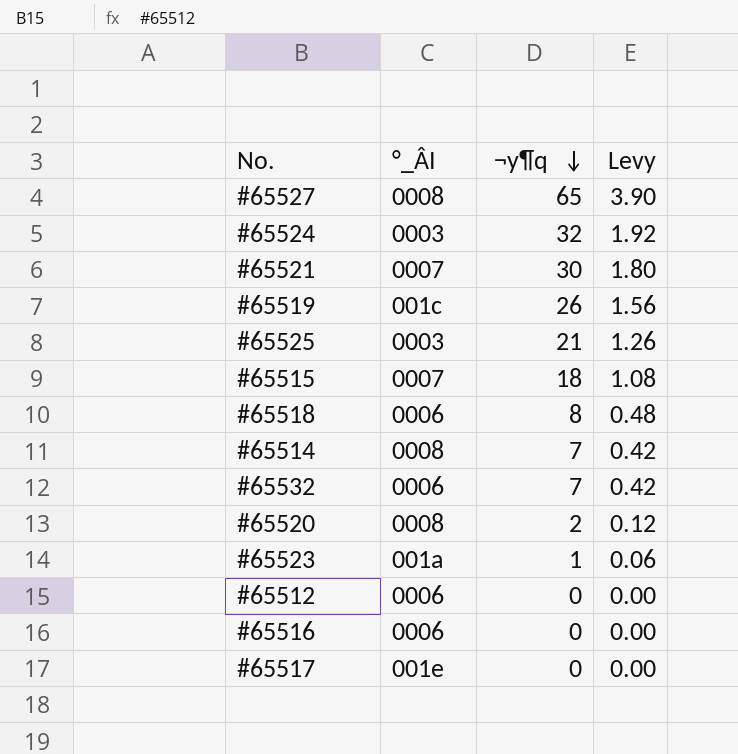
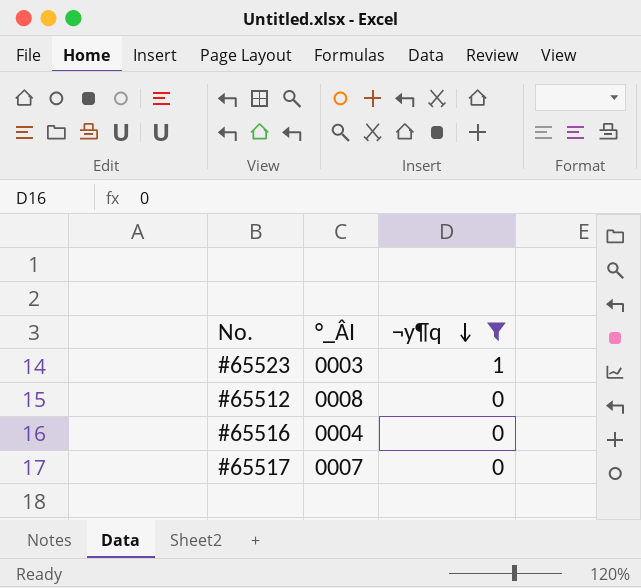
filter: none -> ¬y¶q <= 1
column Levy | formula: [¬y¶q] * 0.06 -> none
#65523 | °_ÂI: 001a -> 0003
#65512 | °_ÂI: 0006 -> 0008
#65516 | °_ÂI: 0006 -> 0004
#65517 | °_ÂI: 001e -> 0007

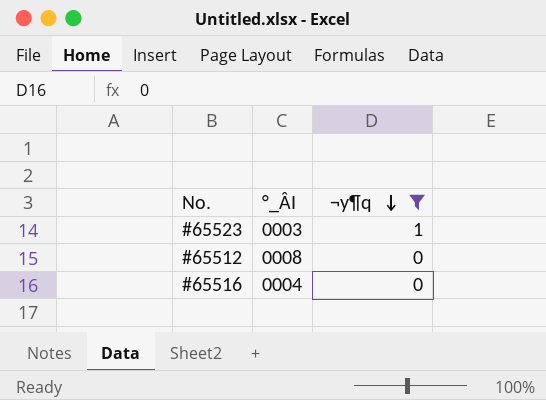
row #65517: 0007 | 0 -> none

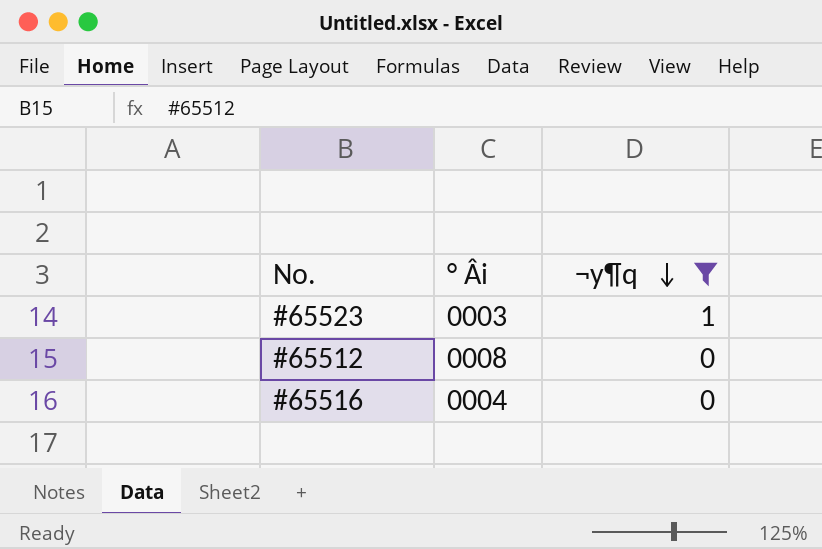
column name: °_ÂI -> ° Âi

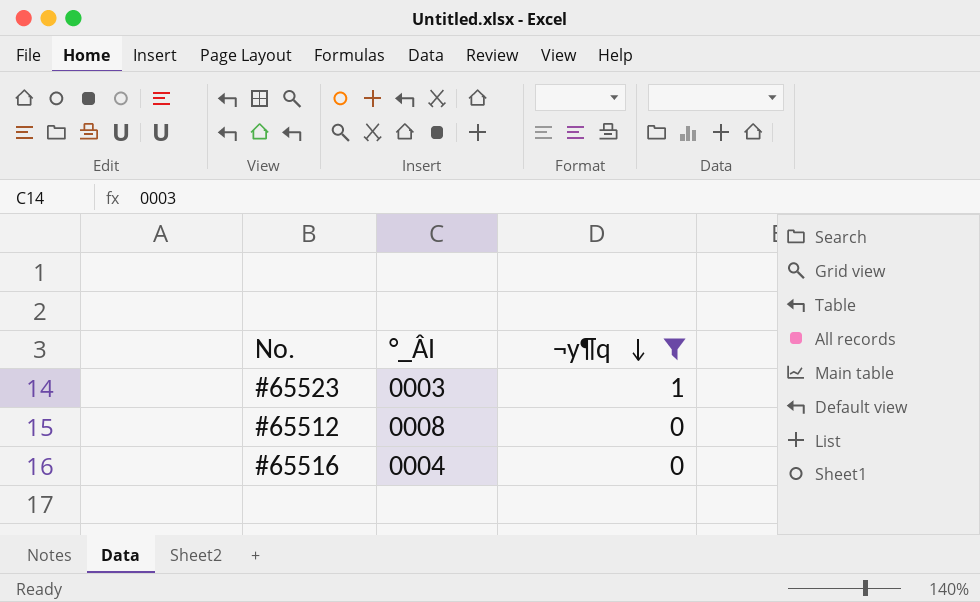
column name: ° Âi -> °_ÂI

